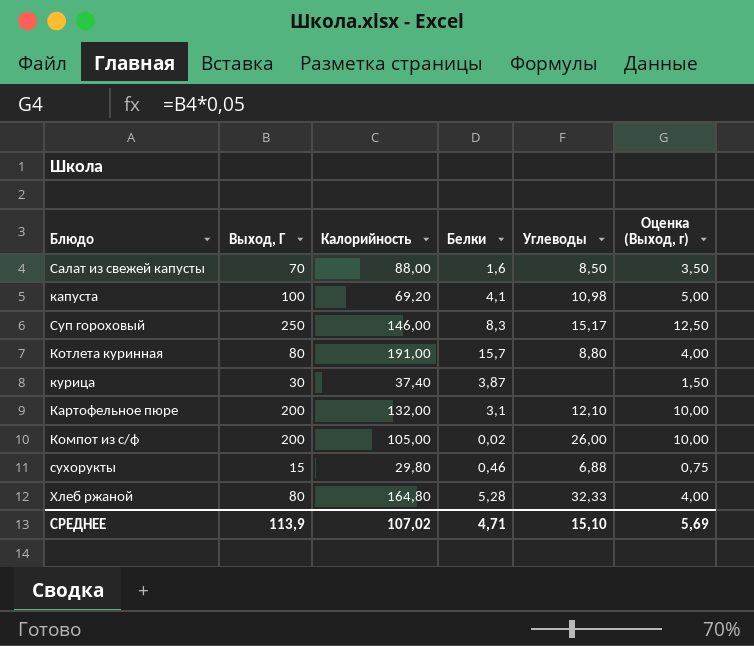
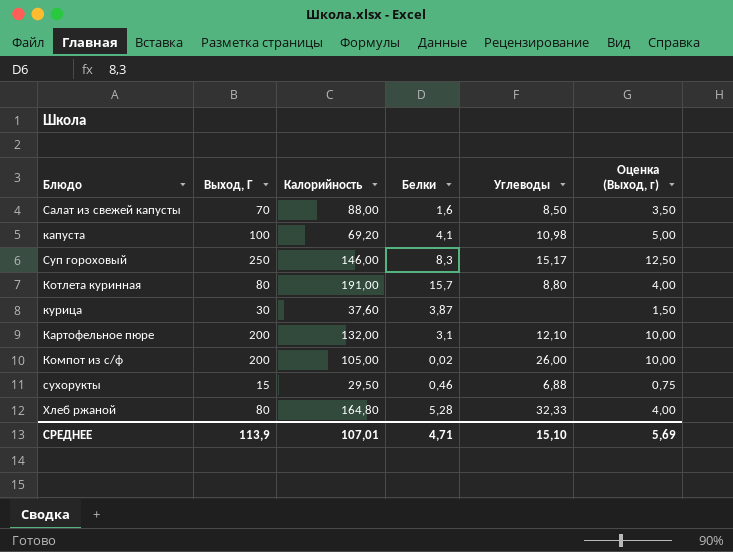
курица | Калорийность: 37,40 -> 37,60
сухорукты | Калорийность: 29,80 -> 29,50
СРЕДНЕЕ | Калорийность: 107,02 -> 107,01

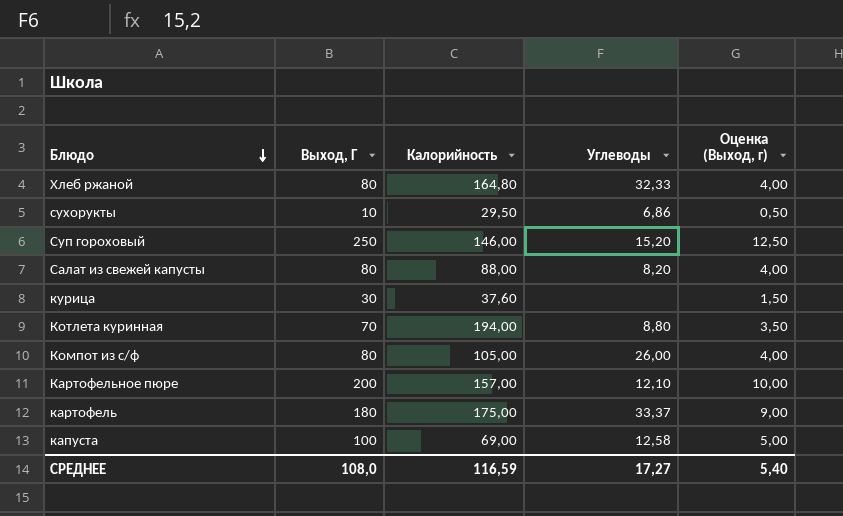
row order: none -> Блюдо descending
column Белки | position: 4 -> none
сухорукты | Выход, Г: 15 -> 10
сухорукты | Углеводы: 6,88 -> 6,86
сухорукты | Оценка (Выход, г): 0,75 -> 0,50
Суп гороховый | Углеводы: 15,17 -> 15,20
Салат из свежей капусты | Выход, Г: 70 -> 80
Салат из свежей капусты | Углеводы: 8,50 -> 8,20
Салат из свежей капусты | Оценка (Выход, г): 3,50 -> 4,00
Котлета куринная | Выход, Г: 80 -> 70
Котлета куринная | Калорийность: 191,00 -> 194,00
Котлета куринная | Оценка (Выход, г): 4,00 -> 3,50
Компот из с/ф | Выход, Г: 200 -> 80
Компот из с/ф | Оценка (Выход, г): 10,00 -> 4,00
Картофельное пюре | Калорийность: 132,00 -> 157,00
row картофель: none -> 180 | 175,00 | 33,37 | 9,00
капуста | Калорийность: 69,20 -> 69,00
капуста | Углеводы: 10,98 -> 12,58
СРЕДНЕЕ | Выход, Г: 113,9 -> 108,0
СРЕДНЕЕ | Калорийность: 107,01 -> 116,59
СРЕДНЕЕ | Углеводы: 15,10 -> 17,27
СРЕДНЕЕ | Оценка (Выход, г): 5,69 -> 5,40

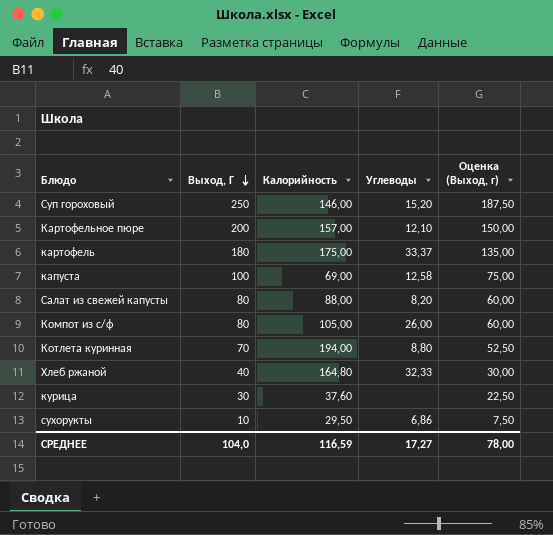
row order: Блюдо descending -> Выход, Г descending
column Оценка (Выход, г) | formula: [Выход, Г] * 0,05 -> [Выход, Г] * 0,75
Хлеб ржаной | Выход, Г: 80 -> 40
СРЕДНЕЕ | Выход, Г: 108,0 -> 104,0
СРЕДНЕЕ | Оценка (Выход, г): 5,40 -> 78,00

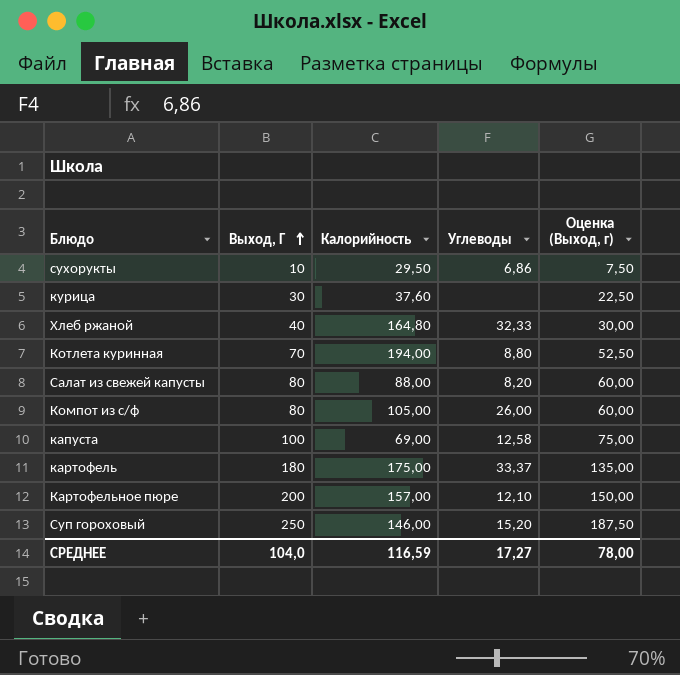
row order: Выход, Г descending -> Выход, Г ascending

